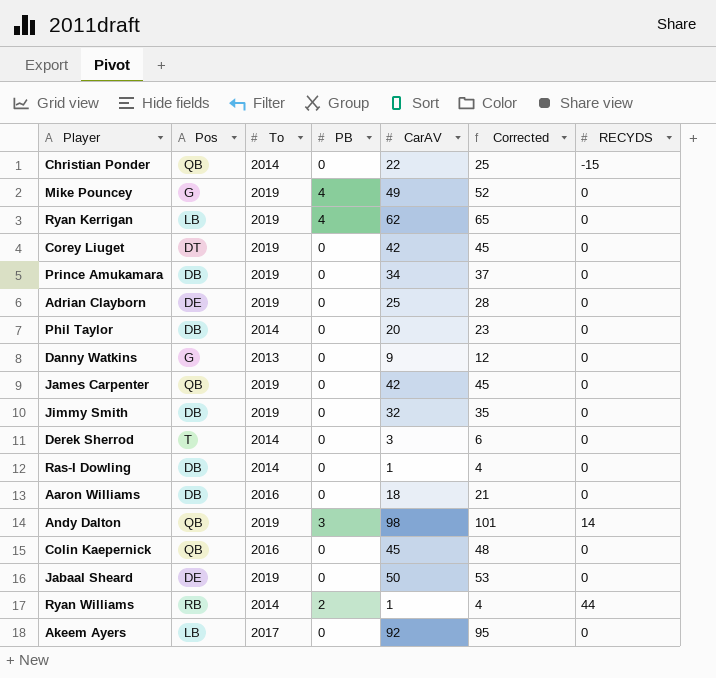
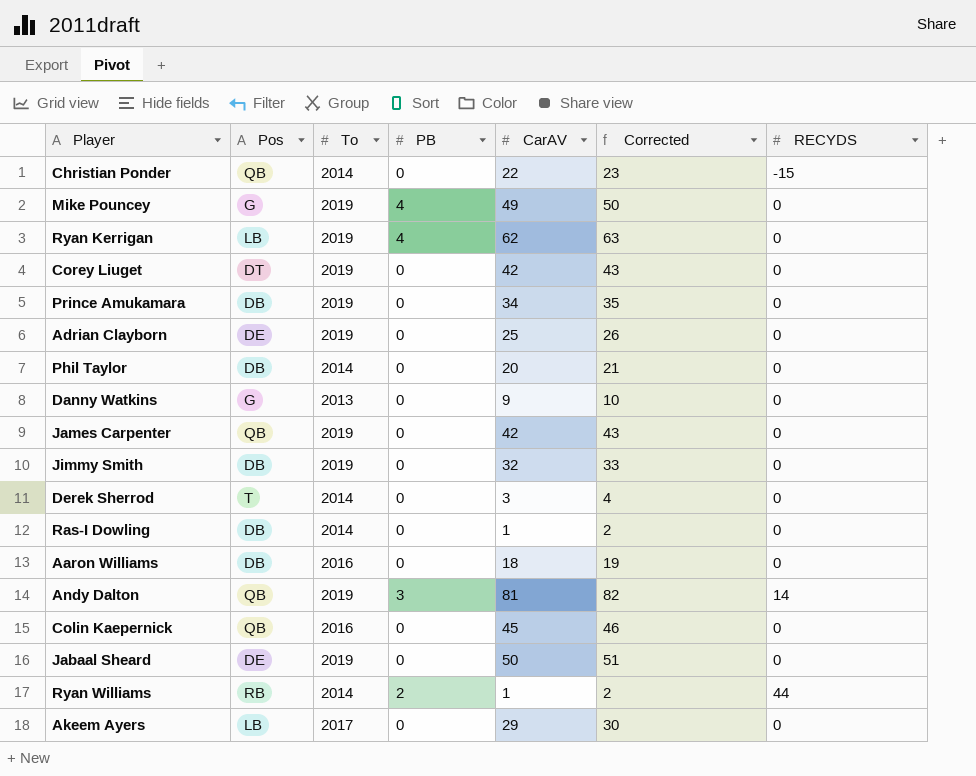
column Corrected | formula: [CarAV] + 3 -> [CarAV] + 1
Andy Dalton | CarAV: 98 -> 81
Akeem Ayers | CarAV: 92 -> 29

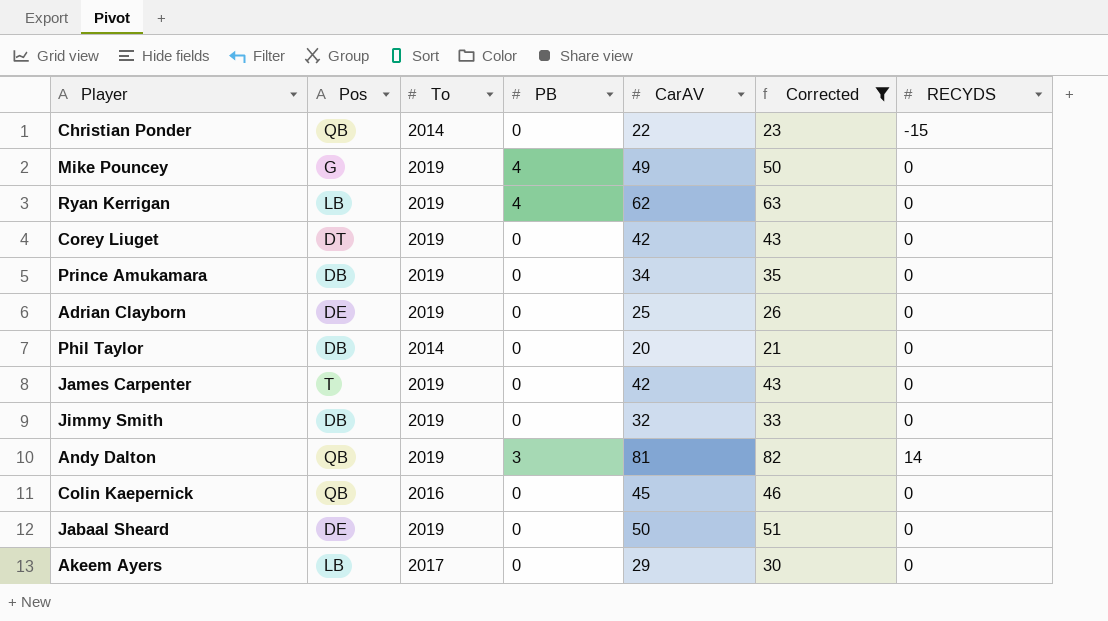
filter: none -> Corrected >= 21
James Carpenter | Pos: QB -> T

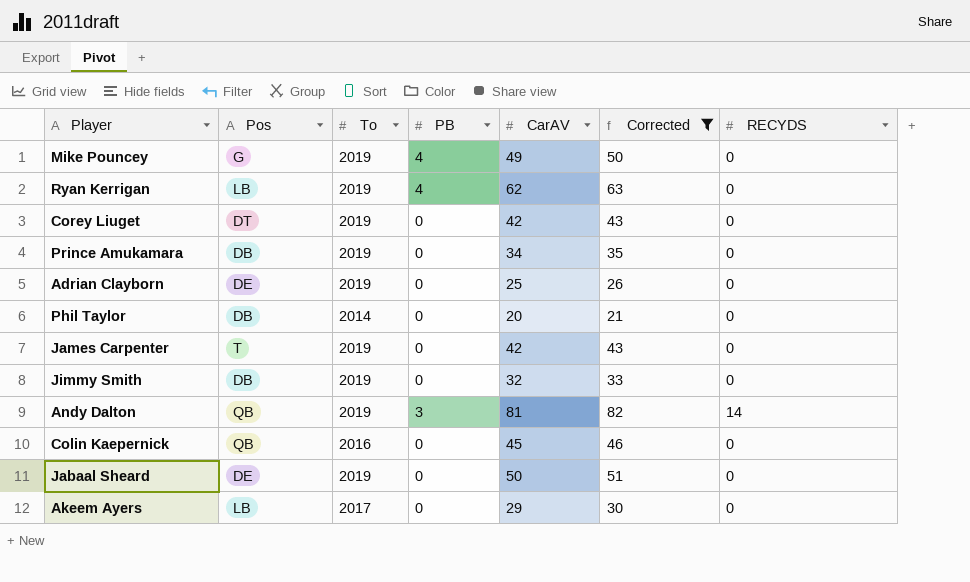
row Christian Ponder: QB | 2014 | 0 | 22 | 23 | -15 -> none

